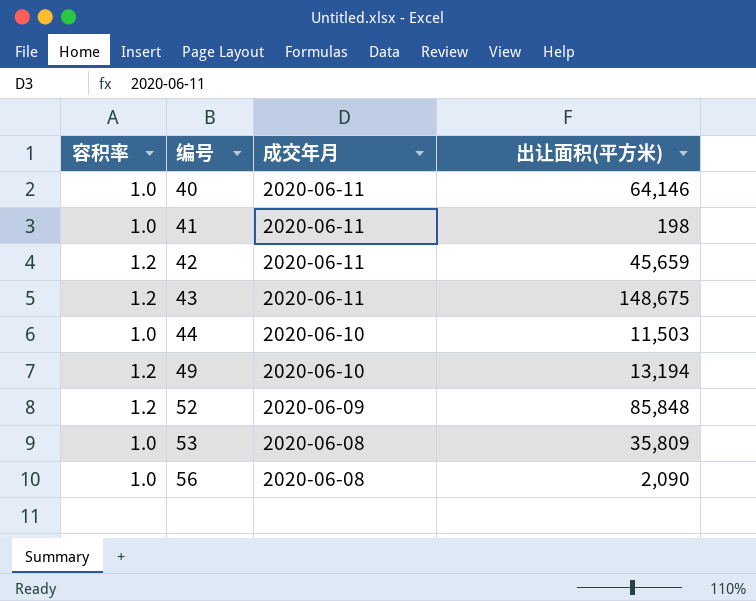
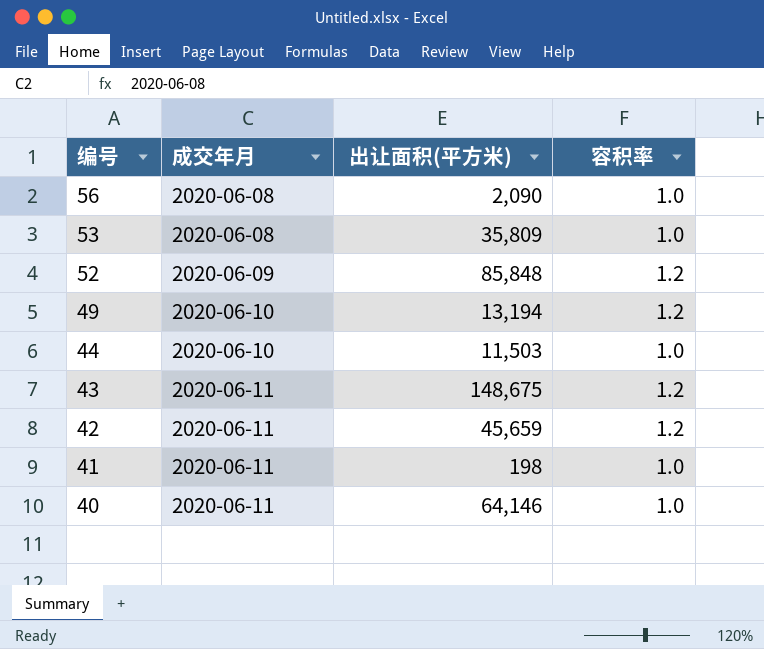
row order: 编号 ascending -> 编号 descending
column 容积率 | position: 1 -> 4

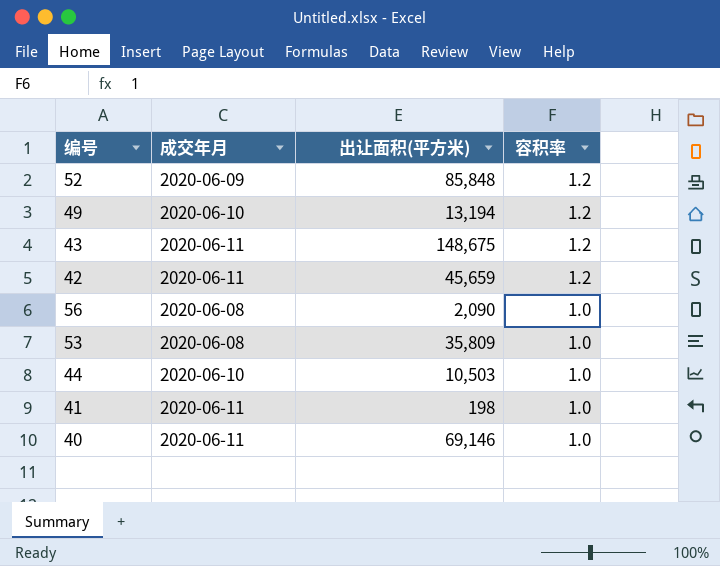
row order: 编号 descending -> 容积率 descending
44 | 出让面积(平方米): 11,503 -> 10,503
40 | 出让面积(平方米): 64,146 -> 69,146

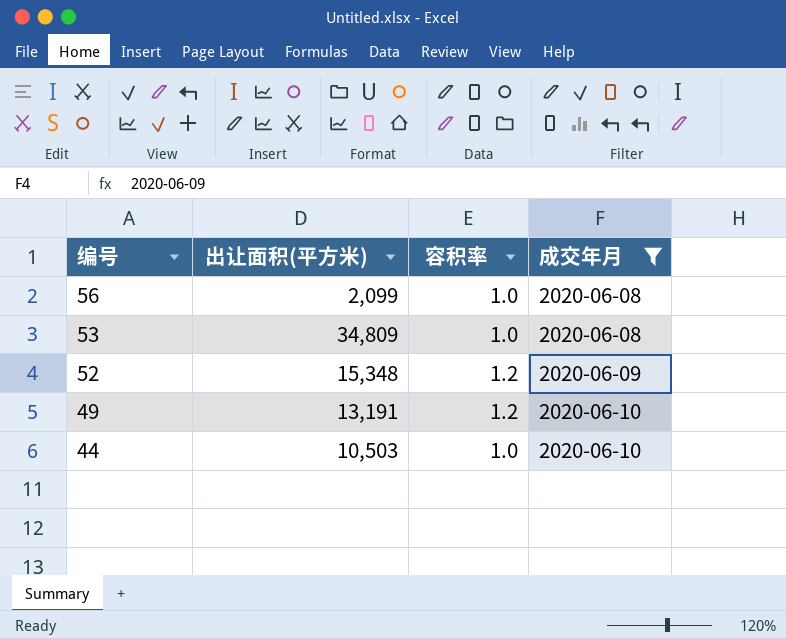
filter: none -> 成交年月 != 2020-06-11
row order: 容积率 descending -> 编号 descending
column 成交年月 | position: 2 -> 4
56 | 出让面积(平方米): 2,090 -> 2,099
53 | 出让面积(平方米): 35,809 -> 34,809
52 | 出让面积(平方米): 85,848 -> 15,348
49 | 出让面积(平方米): 13,194 -> 13,191

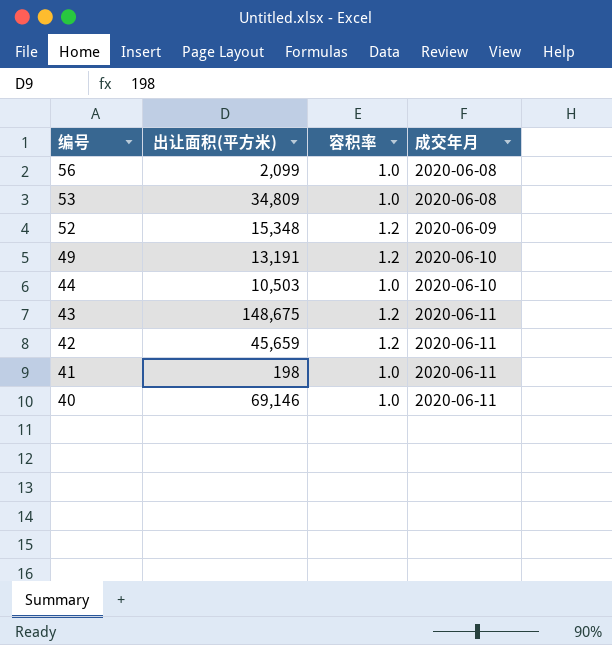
filter: 成交年月 != 2020-06-11 -> none

